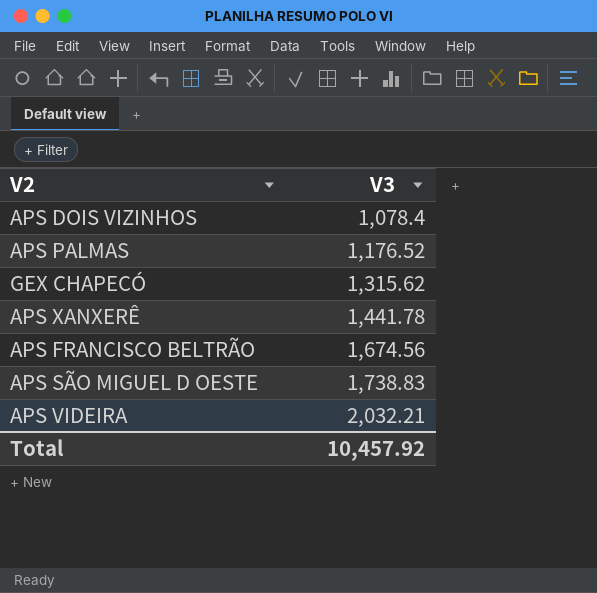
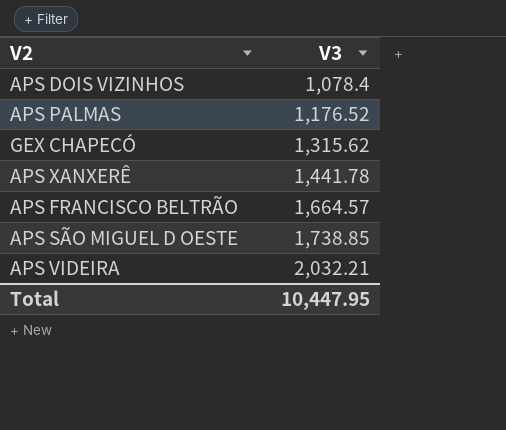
APS FRANCISCO BELTRÃO | V3: 1,674.56 -> 1,664.57
APS SÃO MIGUEL D OESTE | V3: 1,738.83 -> 1,738.85
Total | V3: 10,457.92 -> 10,447.95

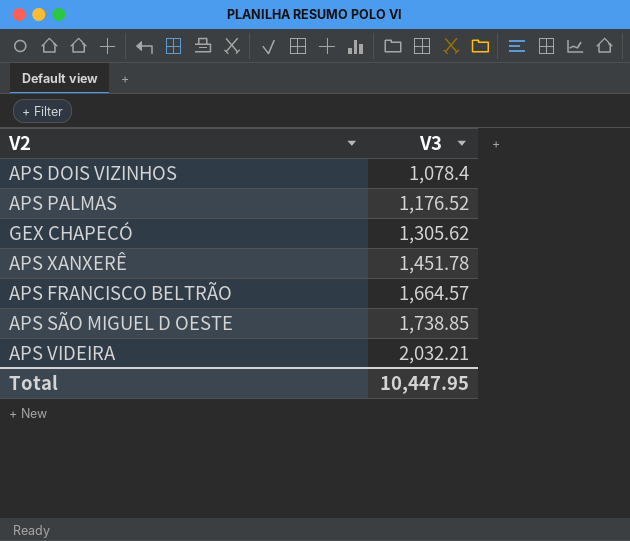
GEX CHAPECÓ | V3: 1,315.62 -> 1,305.62
APS XANXERÊ | V3: 1,441.78 -> 1,451.78

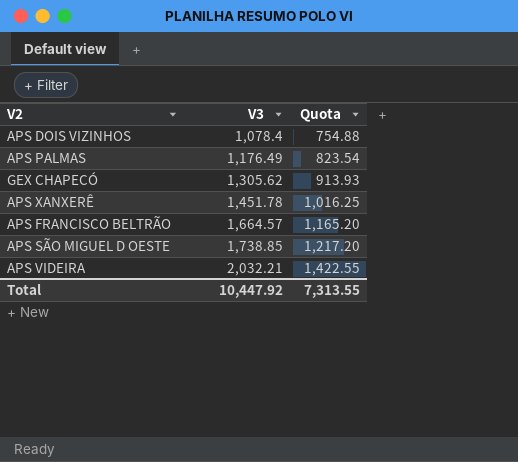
column Quota | formula: none -> [V3] * 0.7
APS PALMAS | V3: 1,176.52 -> 1,176.49
Total | V3: 10,447.95 -> 10,447.92

